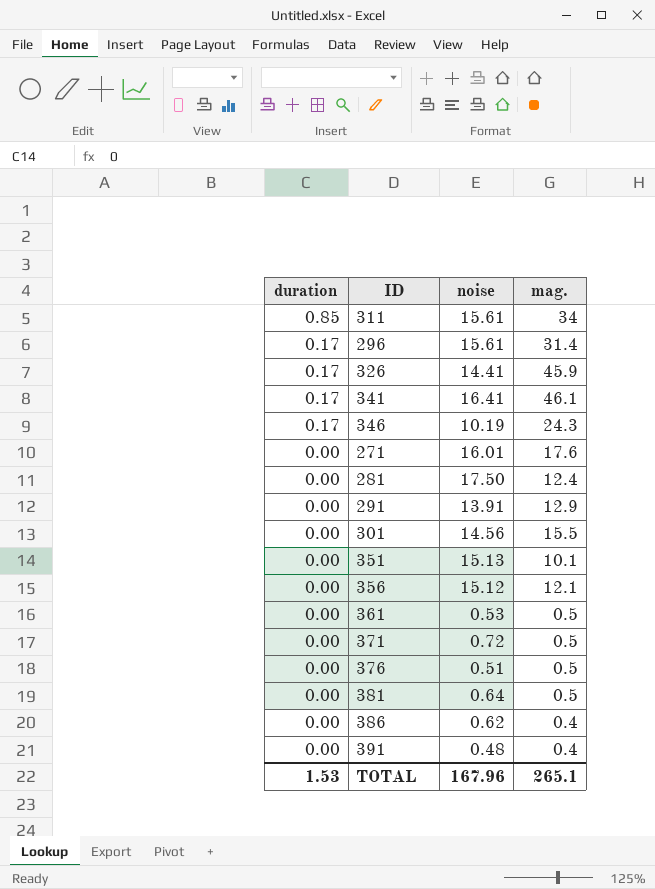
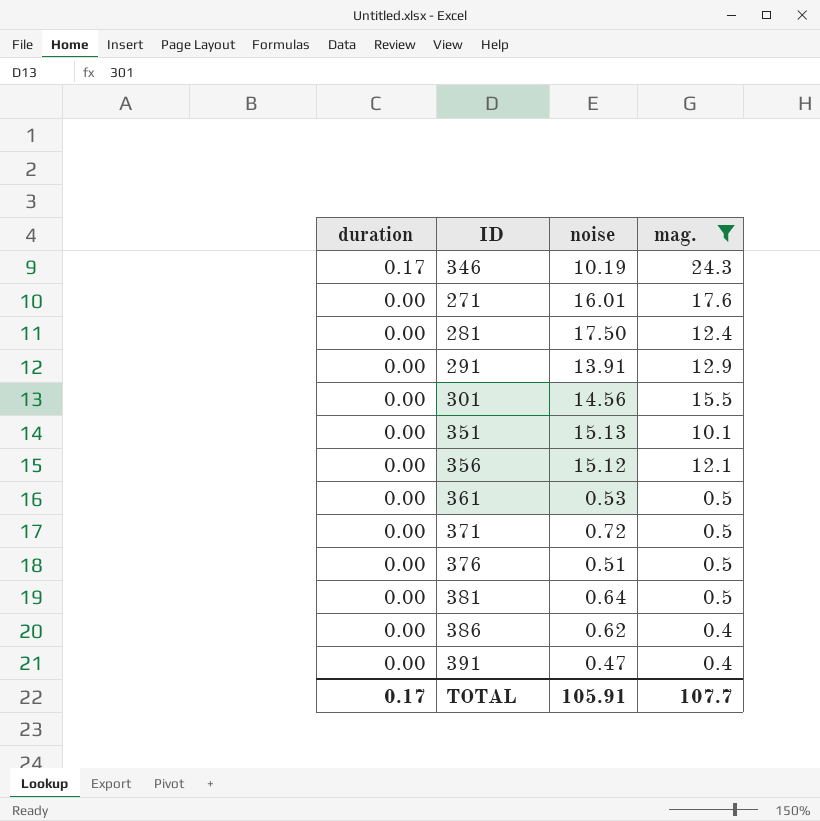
filter: none -> mag. <= 24.3
391 | noise: 0.48 -> 0.47
TOTAL | duration: 1.53 -> 0.17
TOTAL | noise: 167.96 -> 105.91
TOTAL | mag.: 265.1 -> 107.7

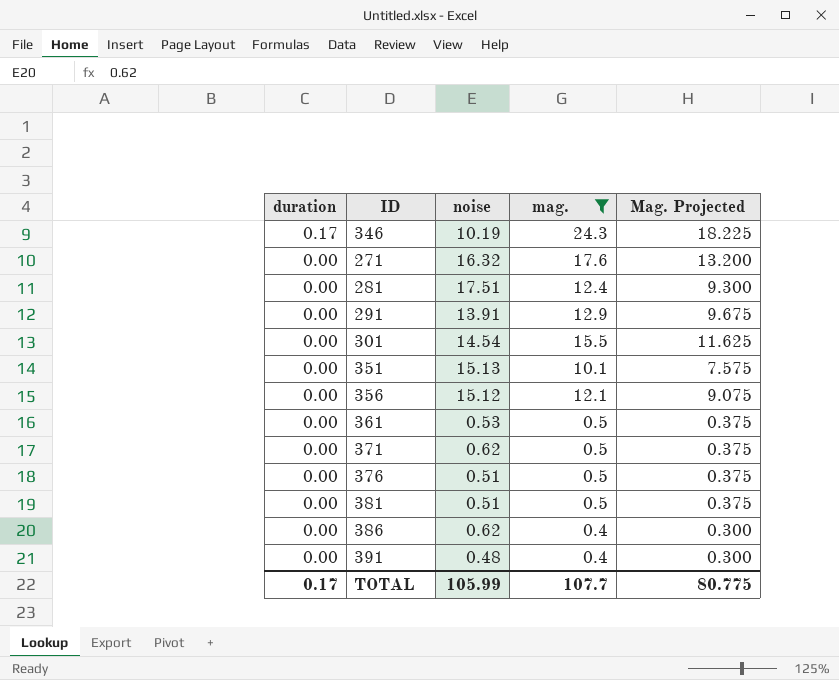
column Mag. Projected | formula: none -> [mag.] * 0.75
271 | noise: 16.01 -> 16.32
281 | noise: 17.50 -> 17.51
301 | noise: 14.56 -> 14.54
371 | noise: 0.72 -> 0.62
381 | noise: 0.64 -> 0.51
391 | noise: 0.47 -> 0.48
TOTAL | noise: 105.91 -> 105.99

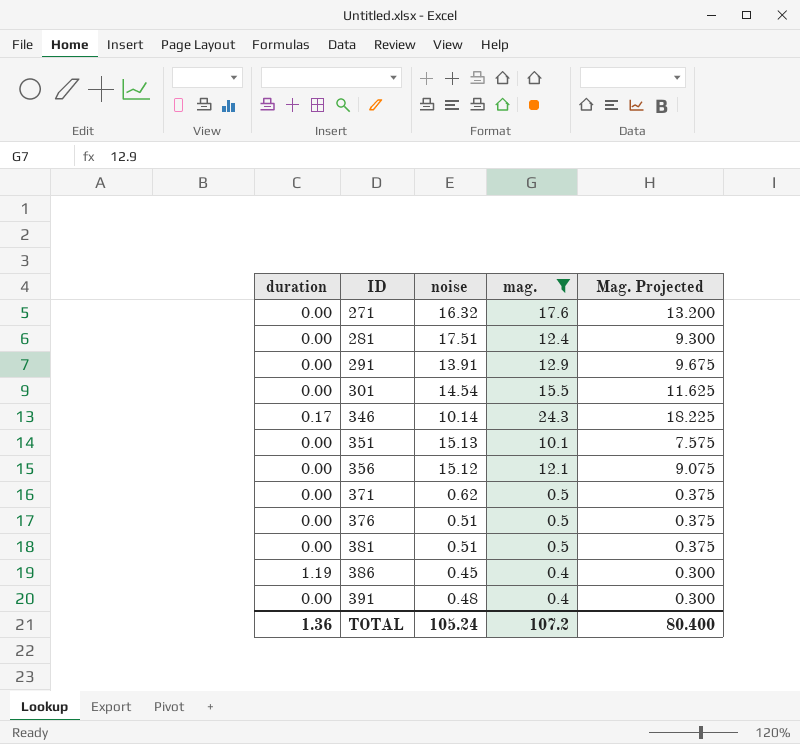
row order: duration descending -> ID ascending
row 361: 0.00 | 0.53 | 0.5 | 0.375 -> none
346 | noise: 10.19 -> 10.14
386 | duration: 0.00 -> 1.19
386 | noise: 0.62 -> 0.45
TOTAL | duration: 0.17 -> 1.36
TOTAL | noise: 105.99 -> 105.24
TOTAL | mag.: 107.7 -> 107.2
TOTAL | Mag. Projected: 80.775 -> 80.400

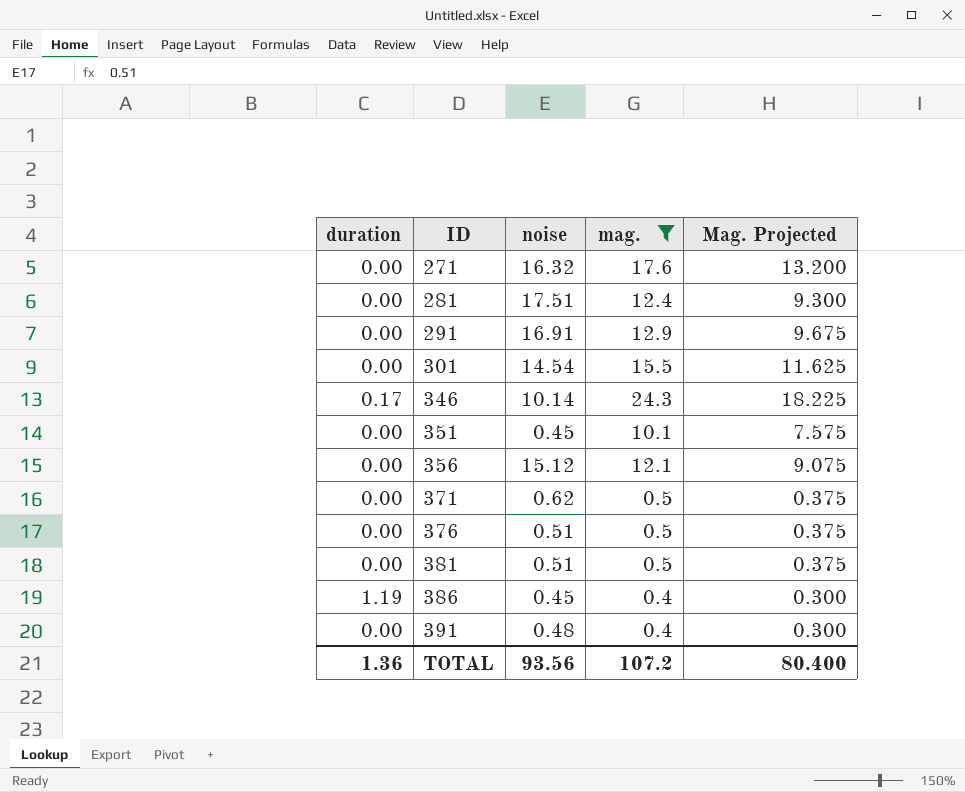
291 | noise: 13.91 -> 16.91
351 | noise: 15.13 -> 0.45
TOTAL | noise: 105.24 -> 93.56

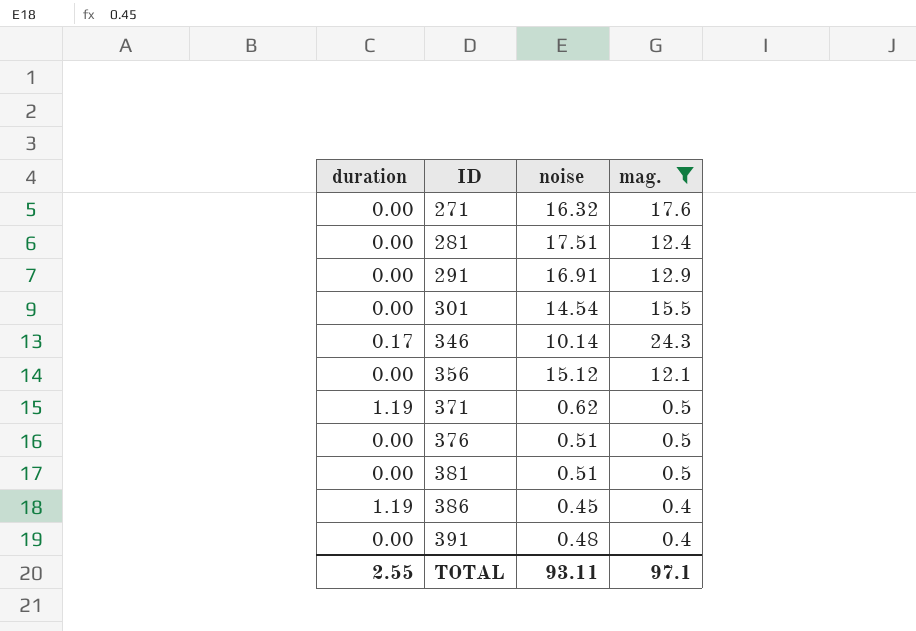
column Mag. Projected | formula: [mag.] * 0.75 -> none
row 351: 0.00 | 0.45 | 10.1 | 7.575 -> none
371 | duration: 0.00 -> 1.19
TOTAL | duration: 1.36 -> 2.55
TOTAL | noise: 93.56 -> 93.11
TOTAL | mag.: 107.2 -> 97.1

